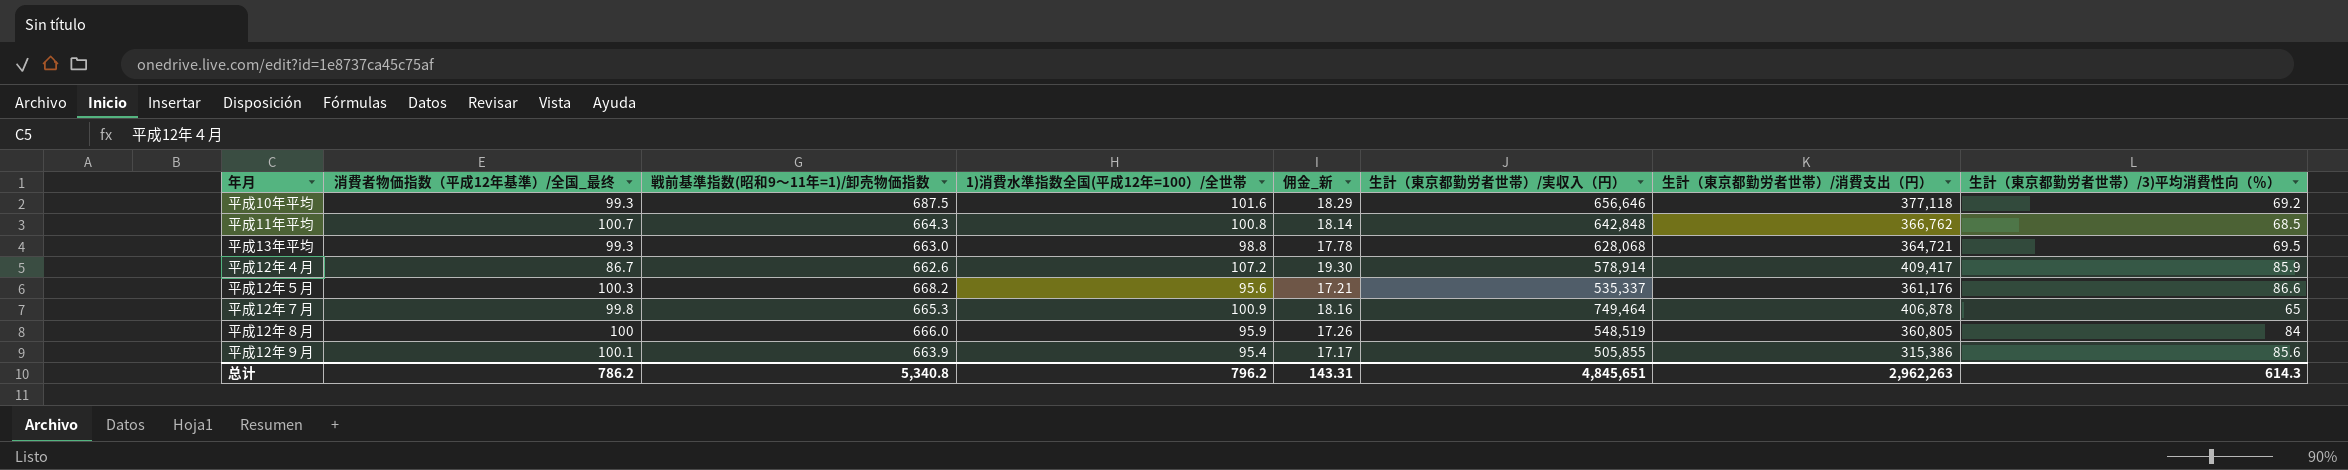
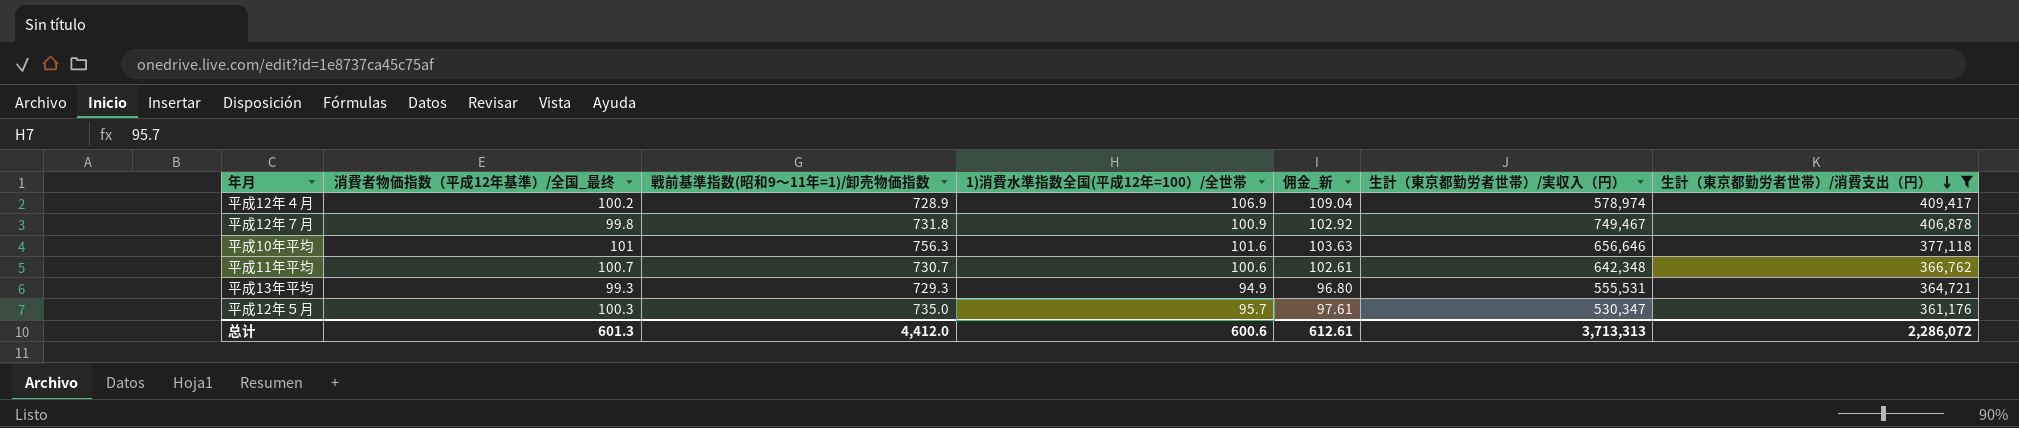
filter: none -> 生計（東京都勤労者世帯）/消費支出（円） >= 361,176
row order: none -> 生計（東京都勤労者世帯）/消費支出（円） descending
column 生計（東京都勤労者世帯）/3)平均消費性向（％） | position: 8 -> none
column 佣金_新 | formula: [1)消費水準指数全国(平成12年=100）/全世帯] * 0.18 -> [1)消費水準指数全国(平成12年=100）/全世帯] * 1.02
平成12年４月 | 消費者物価指数（平成12年基準）/全国_最终: 86.7 -> 100.2
平成12年４月 | 戦前基準指数(昭和9～11年=1)/卸売物価指数: 662.6 -> 728.9
平成12年４月 | 1)消費水準指数全国(平成12年=100）/全世帯: 107.2 -> 106.9
平成12年４月 | 生計（東京都勤労者世帯）/実収入（円）: 578,914 -> 578,974
平成12年７月 | 戦前基準指数(昭和9～11年=1)/卸売物価指数: 665.3 -> 731.8
平成12年７月 | 生計（東京都勤労者世帯）/実収入（円）: 749,464 -> 749,467
平成10年平均 | 消費者物価指数（平成12年基準）/全国_最终: 99.3 -> 101
平成10年平均 | 戦前基準指数(昭和9～11年=1)/卸売物価指数: 687.5 -> 756.3
平成11年平均 | 戦前基準指数(昭和9～11年=1)/卸売物価指数: 664.3 -> 730.7
平成11年平均 | 1)消費水準指数全国(平成12年=100）/全世帯: 100.8 -> 100.6
平成11年平均 | 生計（東京都勤労者世帯）/実収入（円）: 642,848 -> 642,348
平成13年平均 | 戦前基準指数(昭和9～11年=1)/卸売物価指数: 663.0 -> 729.3
平成13年平均 | 1)消費水準指数全国(平成12年=100）/全世帯: 98.8 -> 94.9
平成13年平均 | 生計（東京都勤労者世帯）/実収入（円）: 628,068 -> 555,531
平成12年５月 | 戦前基準指数(昭和9～11年=1)/卸売物価指数: 668.2 -> 735.0
平成12年５月 | 1)消費水準指数全国(平成12年=100）/全世帯: 95.6 -> 95.7
平成12年５月 | 生計（東京都勤労者世帯）/実収入（円）: 535,337 -> 530,347
总计 | 消費者物価指数（平成12年基準）/全国_最终: 786.2 -> 601.3
总计 | 戦前基準指数(昭和9～11年=1)/卸売物価指数: 5,340.8 -> 4,412.0
总计 | 1)消費水準指数全国(平成12年=100）/全世帯: 796.2 -> 600.6
总计 | 佣金_新: 143.31 -> 612.61
总计 | 生計（東京都勤労者世帯）/実収入（円）: 4,845,651 -> 3,713,313
总计 | 生計（東京都勤労者世帯）/消費支出（円）: 2,962,263 -> 2,286,072

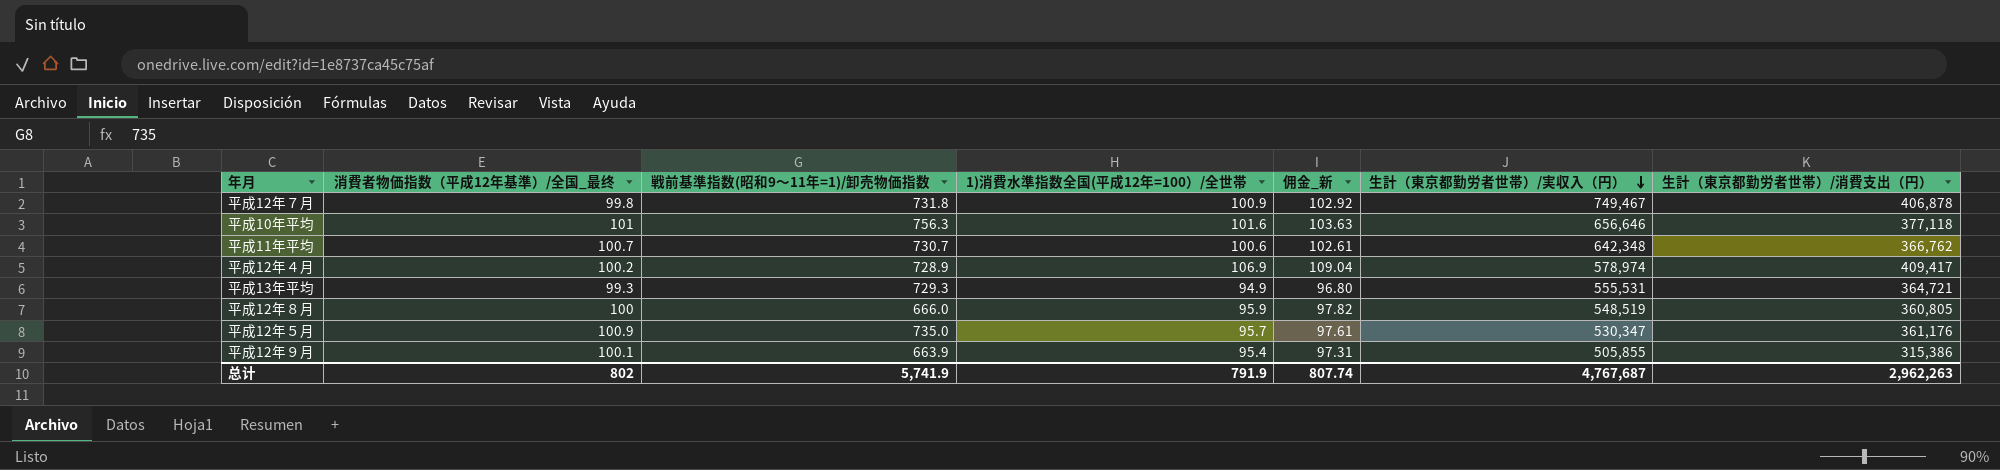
filter: 生計（東京都勤労者世帯）/消費支出（円） >= 361,176 -> none
row order: 生計（東京都勤労者世帯）/消費支出（円） descending -> 生計（東京都勤労者世帯）/実収入（円） descending
平成12年５月 | 消費者物価指数（平成12年基準）/全国_最终: 100.3 -> 100.9
总计 | 消費者物価指数（平成12年基準）/全国_最终: 601.3 -> 802
总计 | 戦前基準指数(昭和9～11年=1)/卸売物価指数: 4,412.0 -> 5,741.9
总计 | 1)消費水準指数全国(平成12年=100）/全世帯: 600.6 -> 791.9
总计 | 佣金_新: 612.61 -> 807.74
总计 | 生計（東京都勤労者世帯）/実収入（円）: 3,713,313 -> 4,767,687
总计 | 生計（東京都勤労者世帯）/消費支出（円）: 2,286,072 -> 2,962,263

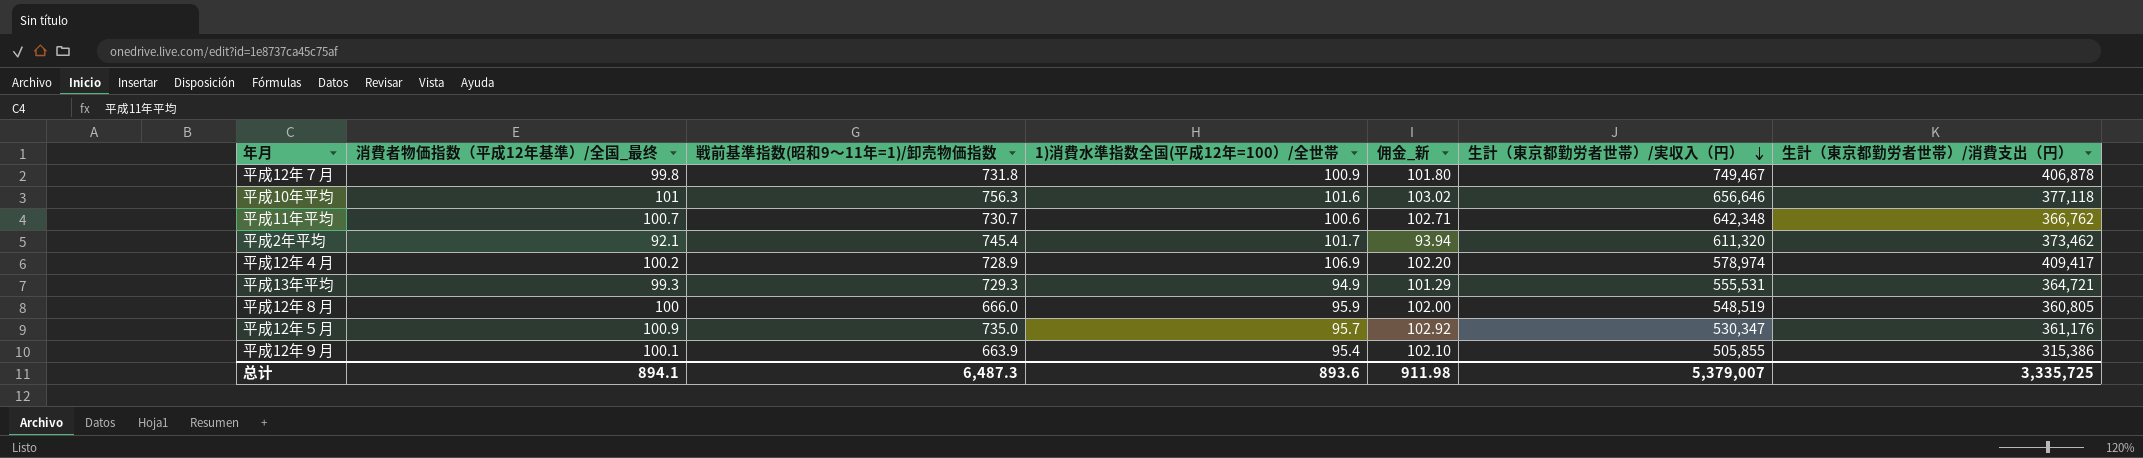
column 佣金_新 | formula: [1)消費水準指数全国(平成12年=100）/全世帯] * 1.02 -> [消費者物価指数（平成12年基準）/全国_最终] * 1.02
row 平成2年平均: none -> 92.1 | 745.4 | 101.7 | 93.94 | 611,320 | 373,462
总计 | 消費者物価指数（平成12年基準）/全国_最终: 802 -> 894.1
总计 | 戦前基準指数(昭和9～11年=1)/卸売物価指数: 5,741.9 -> 6,487.3
总计 | 1)消費水準指数全国(平成12年=100）/全世帯: 791.9 -> 893.6
总计 | 佣金_新: 807.74 -> 911.98
总计 | 生計（東京都勤労者世帯）/実収入（円）: 4,767,687 -> 5,379,007
总计 | 生計（東京都勤労者世帯）/消費支出（円）: 2,962,263 -> 3,335,725

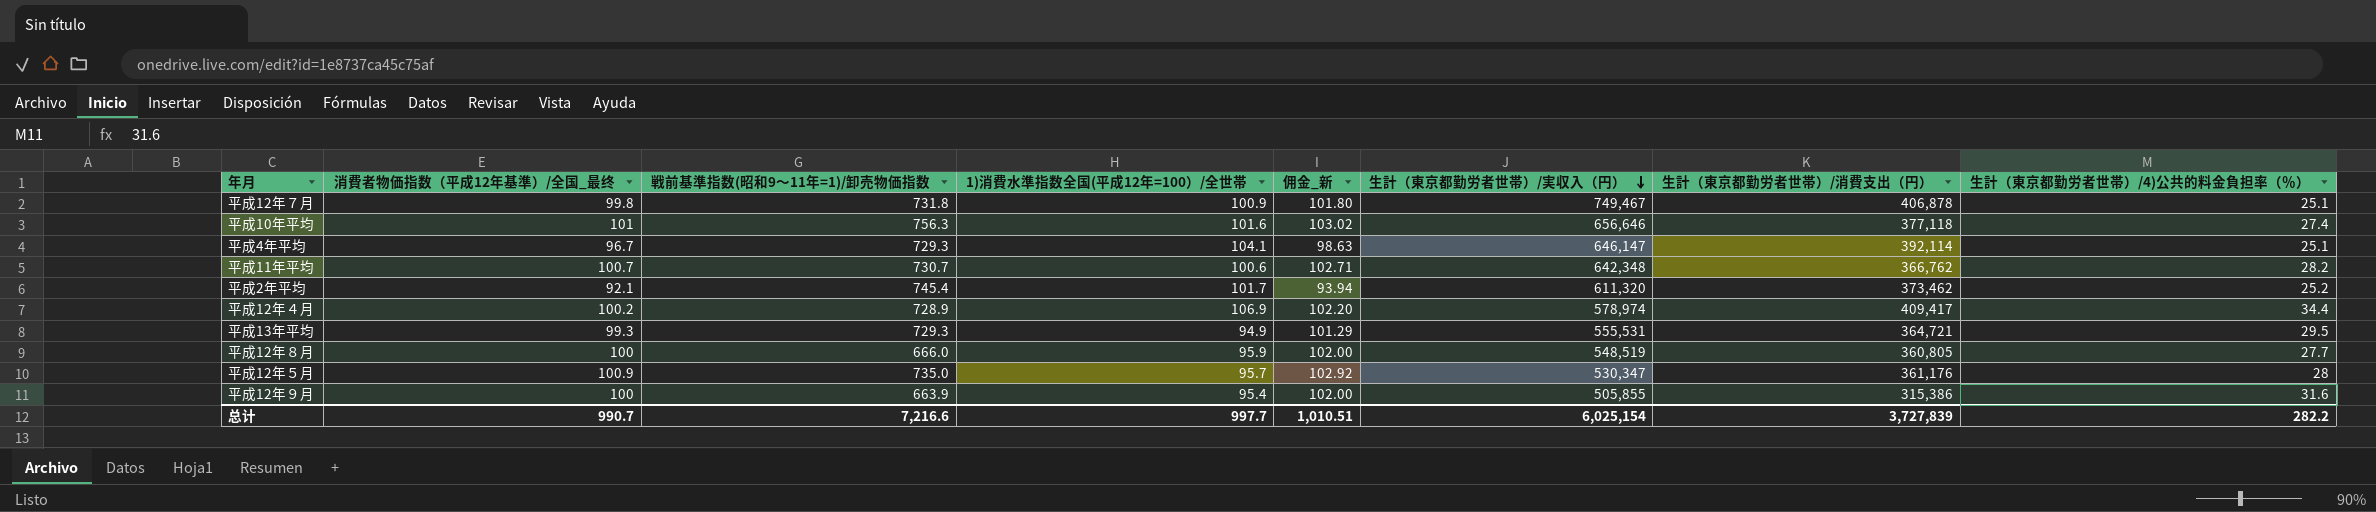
column 生計（東京都勤労者世帯）/4)公共的料金負担率（％） | position: none -> 8
row 平成4年平均: none -> 96.7 | 729.3 | 104.1 | 98.63 | 646,147 | 392,114 | 25.1
平成12年９月 | 消費者物価指数（平成12年基準）/全国_最终: 100.1 -> 100
平成12年９月 | 佣金_新: 102.10 -> 102.00
总计 | 消費者物価指数（平成12年基準）/全国_最终: 894.1 -> 990.7
总计 | 戦前基準指数(昭和9～11年=1)/卸売物価指数: 6,487.3 -> 7,216.6
总计 | 1)消費水準指数全国(平成12年=100）/全世帯: 893.6 -> 997.7
总计 | 佣金_新: 911.98 -> 1,010.51
总计 | 生計（東京都勤労者世帯）/実収入（円）: 5,379,007 -> 6,025,154
总计 | 生計（東京都勤労者世帯）/消費支出（円）: 3,335,725 -> 3,727,839

